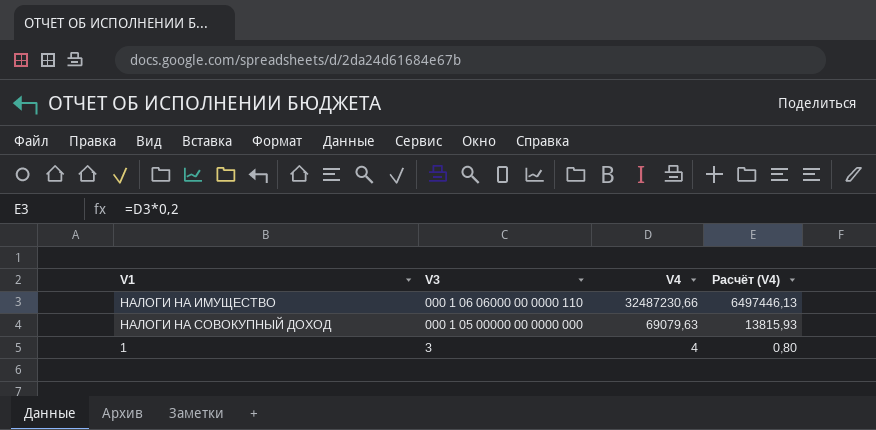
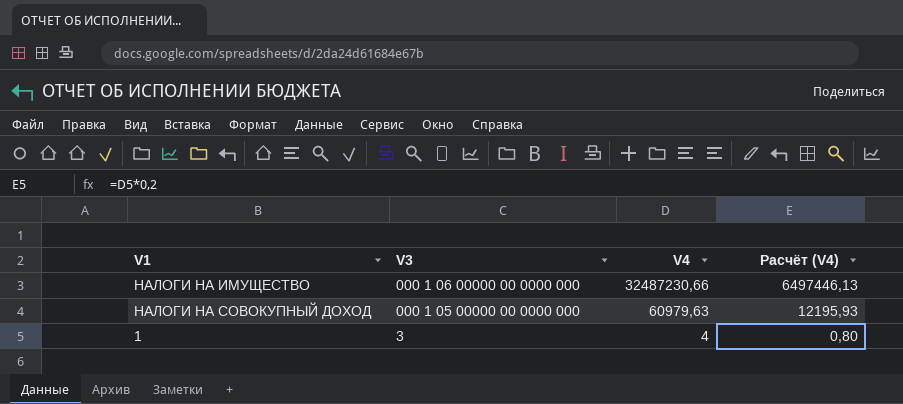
НАЛОГИ НА ИМУЩЕСТВО | V3: 000 1 06 06000 00 0000 110 -> 000 1 06 00000 00 0000 000
НАЛОГИ НА СОВОКУПНЫЙ ДОХОД | V4: 69079,63 -> 60979,63
НАЛОГИ НА СОВОКУПНЫЙ ДОХОД | Расчёт (V4): 13815,93 -> 12195,93

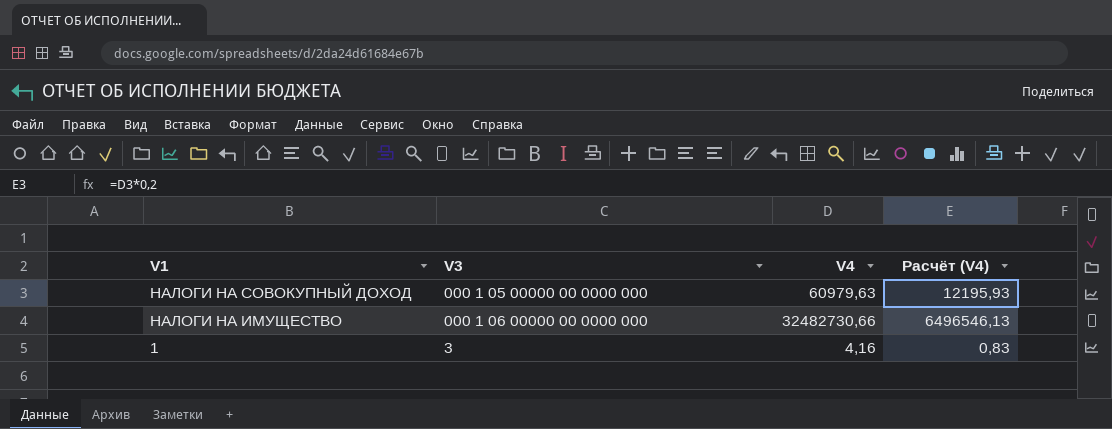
row order: V4 descending -> V1 descending
НАЛОГИ НА ИМУЩЕСТВО | V4: 32487230,66 -> 32482730,66
НАЛОГИ НА ИМУЩЕСТВО | Расчёт (V4): 6497446,13 -> 6496546,13
1 | V4: 4 -> 4,16
1 | Расчёт (V4): 0,80 -> 0,83

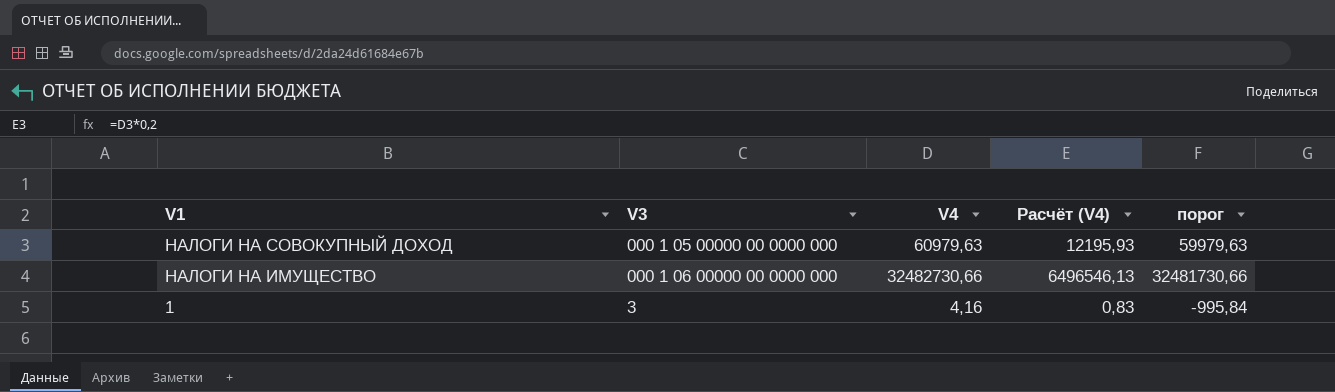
column порог | formula: none -> [V4] - 1000

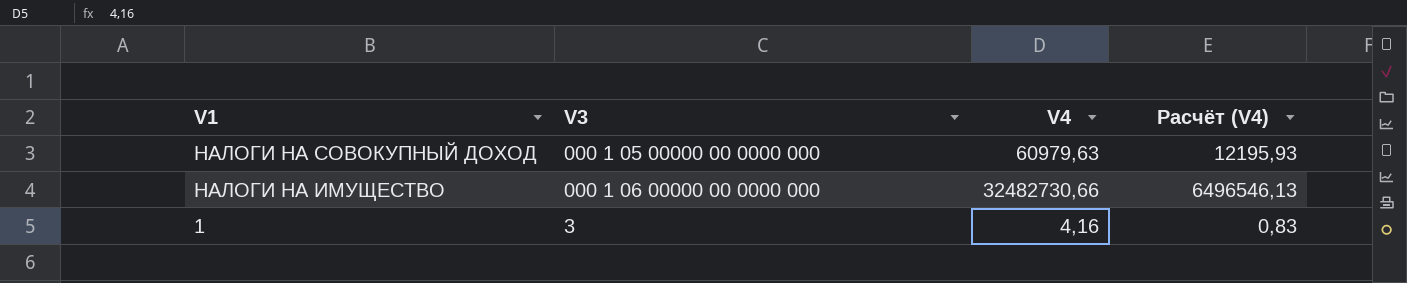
column порог | formula: [V4] - 1000 -> none

